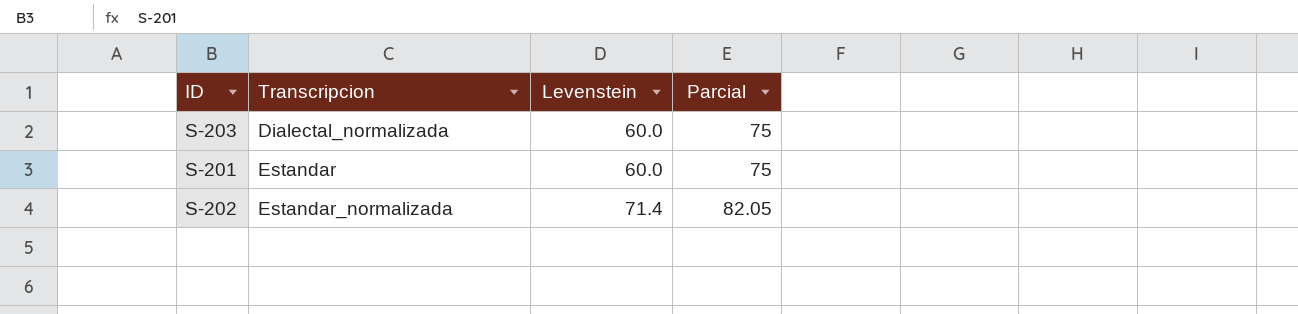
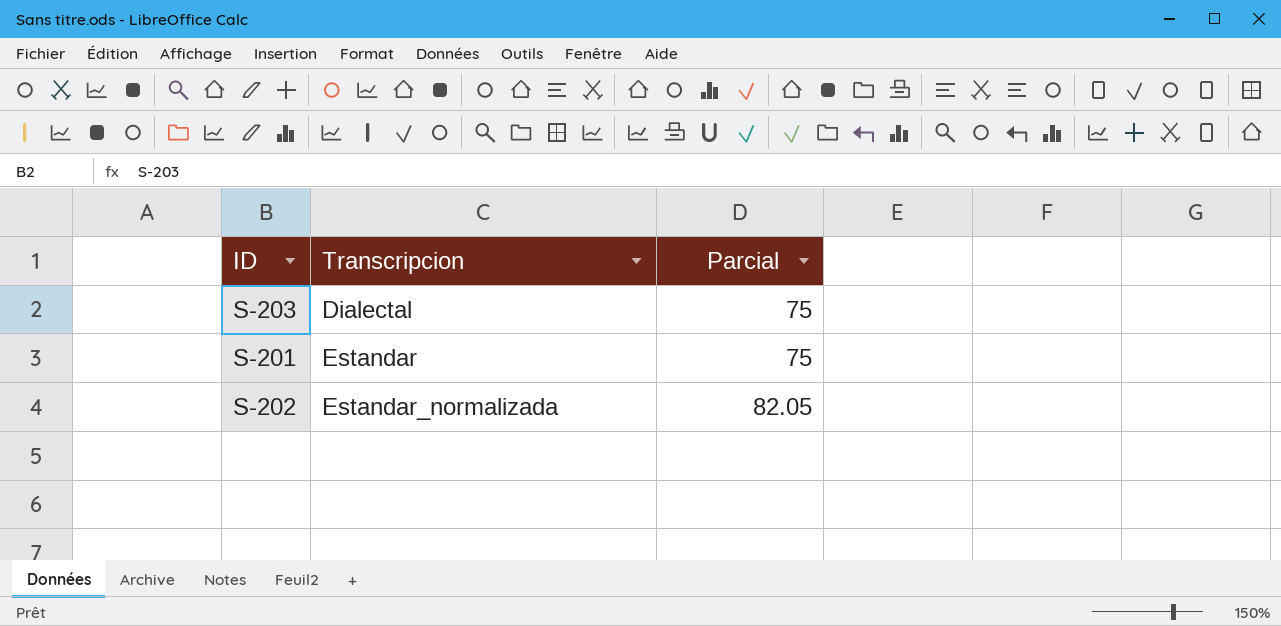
column Levenstein | position: 3 -> none
S-203 | Transcripcion: Dialectal_normalizada -> Dialectal

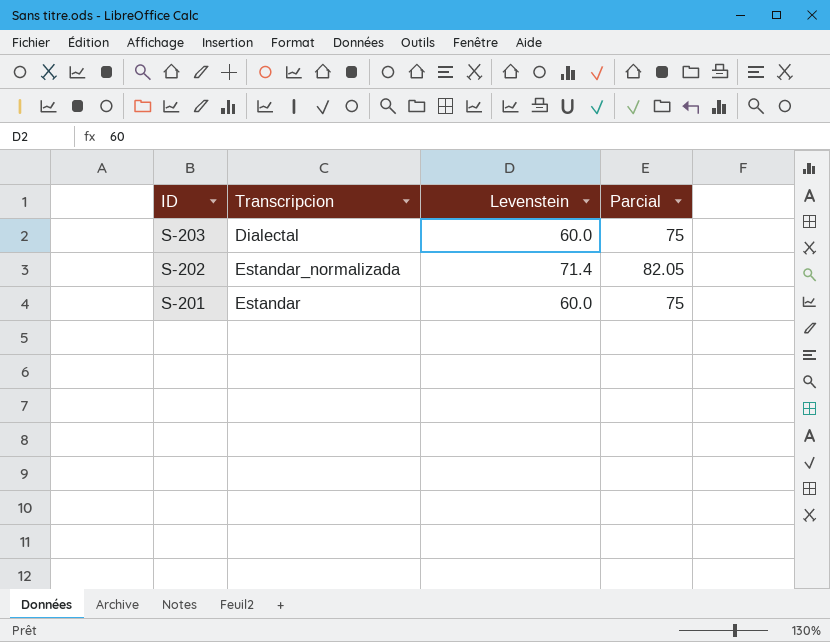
row order: Transcripcion ascending -> ID descending
column Levenstein | position: none -> 3

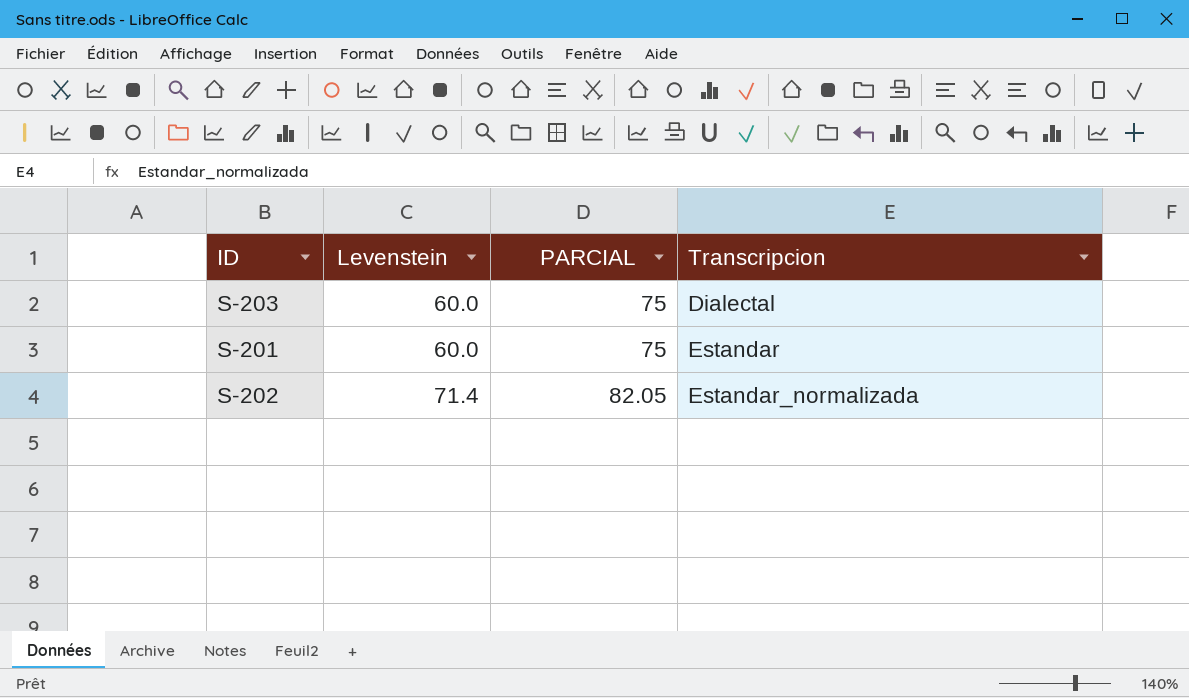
row order: ID descending -> Levenstein ascending
column name: Parcial -> PARCIAL
column Transcripcion | position: 2 -> 4

